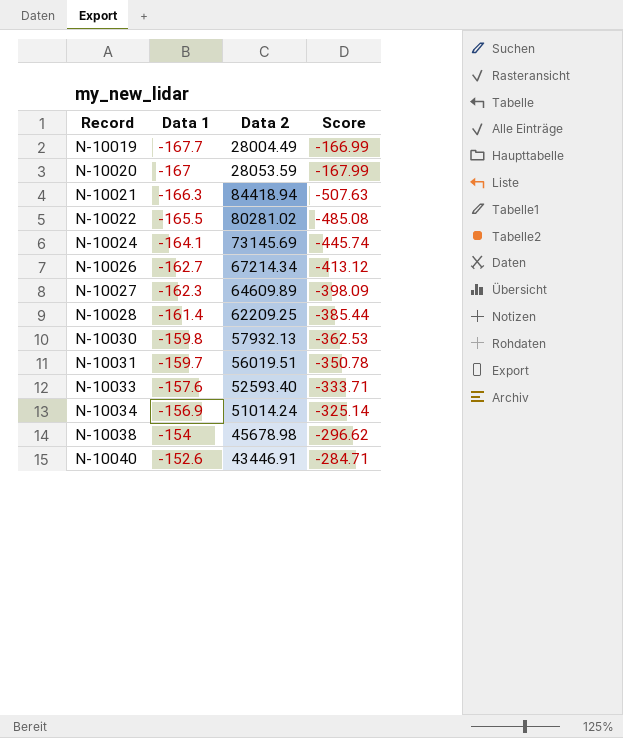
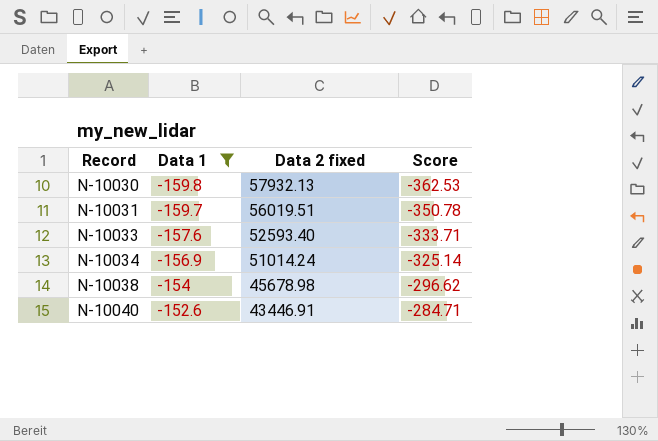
filter: none -> Data 1 >= -159.8
column name: Data 2 -> Data 2 fixed

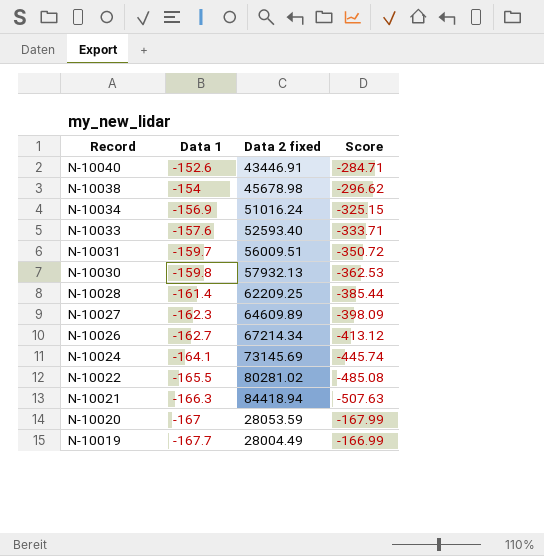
filter: Data 1 >= -159.8 -> none
row order: Record ascending -> Record descending
N-10034 | Data 2 fixed: 51014.24 -> 51016.24
N-10034 | Score: -325.14 -> -325.15
N-10031 | Data 2 fixed: 56019.51 -> 56009.51
N-10031 | Score: -350.78 -> -350.72

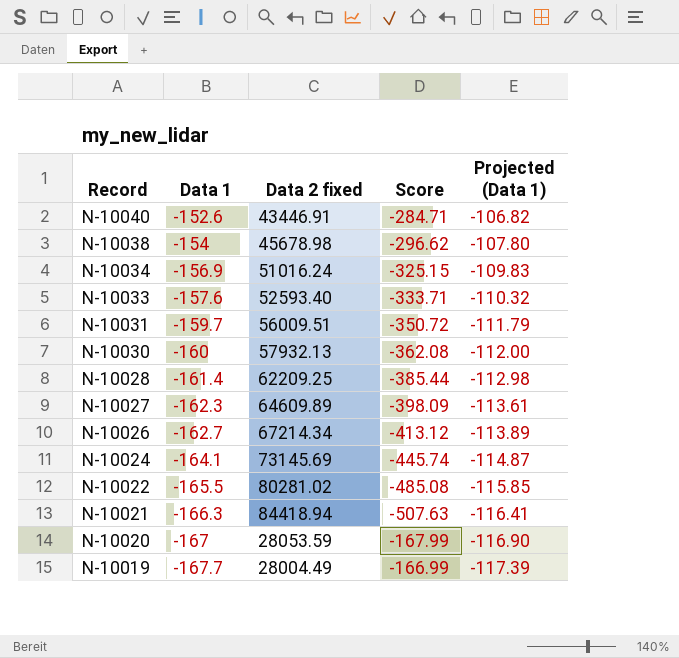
column Projected (Data 1) | formula: none -> [Data 1] * 0.7
N-10030 | Data 1: -159.8 -> -160
N-10030 | Score: -362.53 -> -362.08

